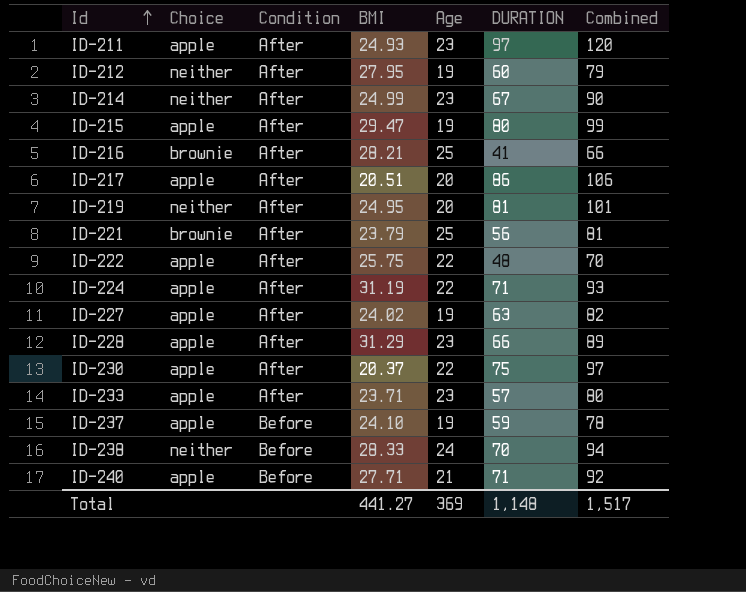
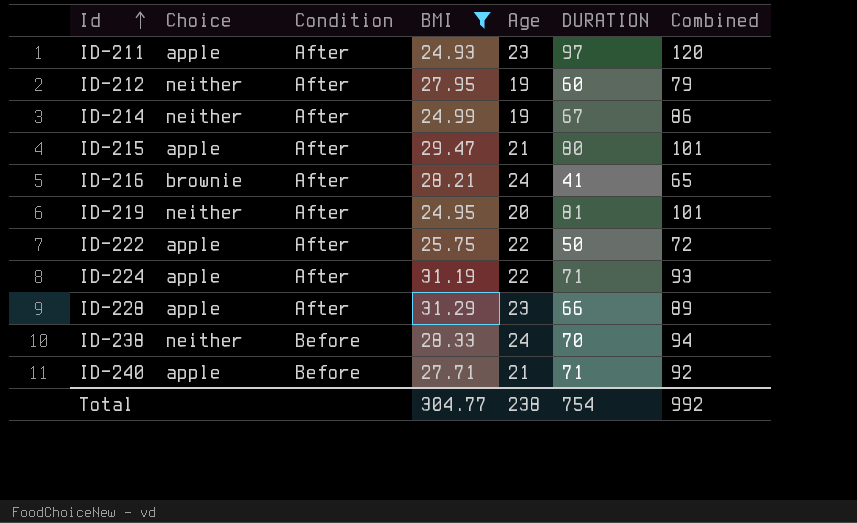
filter: none -> BMI >= 24.93
ID-214 | Age: 23 -> 19
ID-214 | Combined: 90 -> 86
ID-215 | Age: 19 -> 21
ID-215 | Combined: 99 -> 101
ID-216 | Age: 25 -> 24
ID-216 | Combined: 66 -> 65
ID-222 | DURATION: 48 -> 50
ID-222 | Combined: 70 -> 72
Total | BMI: 441.27 -> 304.77
Total | Age: 369 -> 238
Total | DURATION: 1,148 -> 754
Total | Combined: 1,517 -> 992

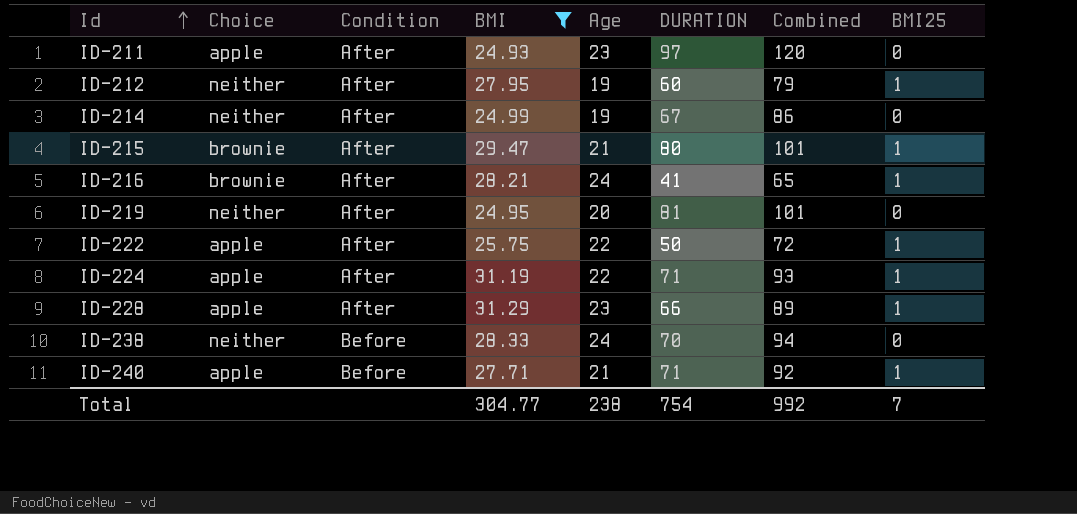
column BMI25 | position: none -> 8
ID-215 | Choice: apple -> brownie

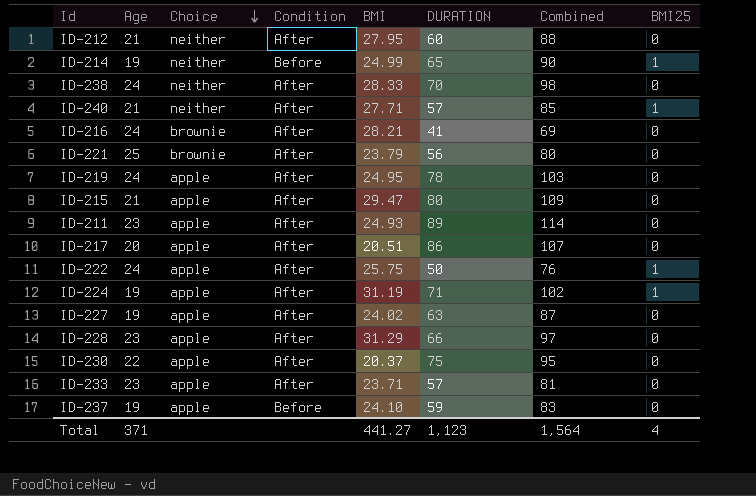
filter: BMI >= 24.93 -> none
row order: Id ascending -> Choice descending
column Age | position: 5 -> 2
column Combined | formula: [Age] + [DURATION] -> [BMI] + [DURATION]
ID-212 | Age: 19 -> 21
ID-212 | BMI25: 1 -> 0
ID-214 | Condition: After -> Before
ID-214 | DURATION: 67 -> 65
ID-214 | BMI25: 0 -> 1
ID-238 | Condition: Before -> After
ID-240 | Choice: apple -> neither
ID-240 | Condition: Before -> After
ID-240 | DURATION: 71 -> 57
ID-216 | BMI25: 1 -> 0
ID-219 | Age: 20 -> 24
ID-219 | Choice: neither -> apple
ID-219 | DURATION: 81 -> 78
ID-215 | Choice: brownie -> apple
ID-215 | BMI25: 1 -> 0
ID-211 | DURATION: 97 -> 89
ID-222 | Age: 22 -> 24
ID-224 | Age: 22 -> 19
ID-228 | BMI25: 1 -> 0
Total | Age: 238 -> 371
Total | BMI: 304.77 -> 441.27
Total | DURATION: 754 -> 1,123
Total | Combined: 992 -> 1,564
Total | BMI25: 7 -> 4

